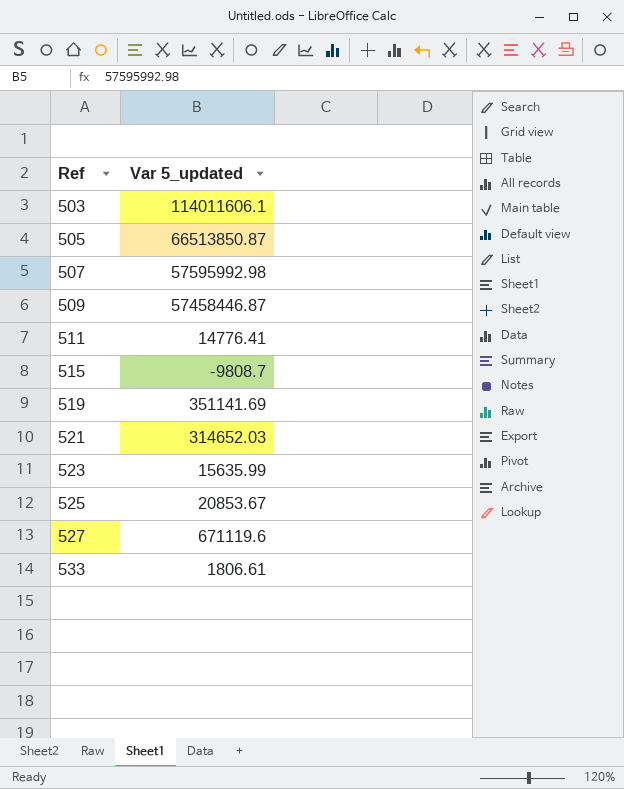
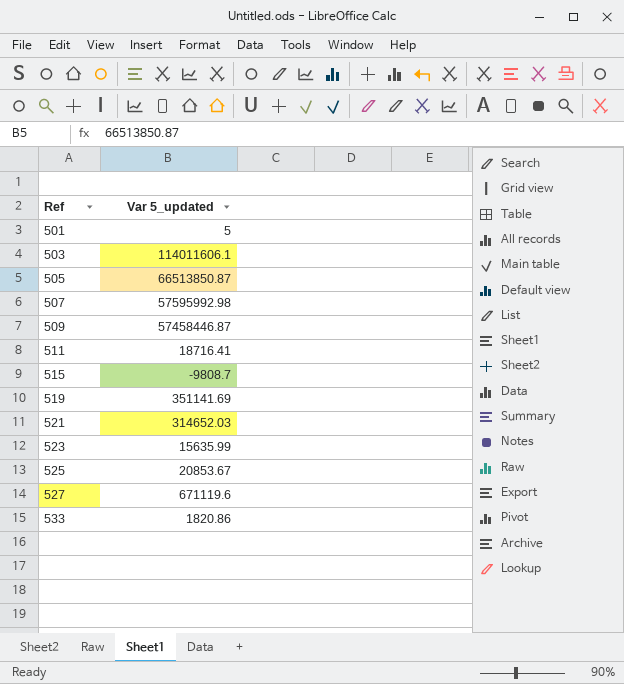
row 501: none -> 5
511 | Var 5_updated: 14776.41 -> 18716.41
533 | Var 5_updated: 1806.61 -> 1820.86

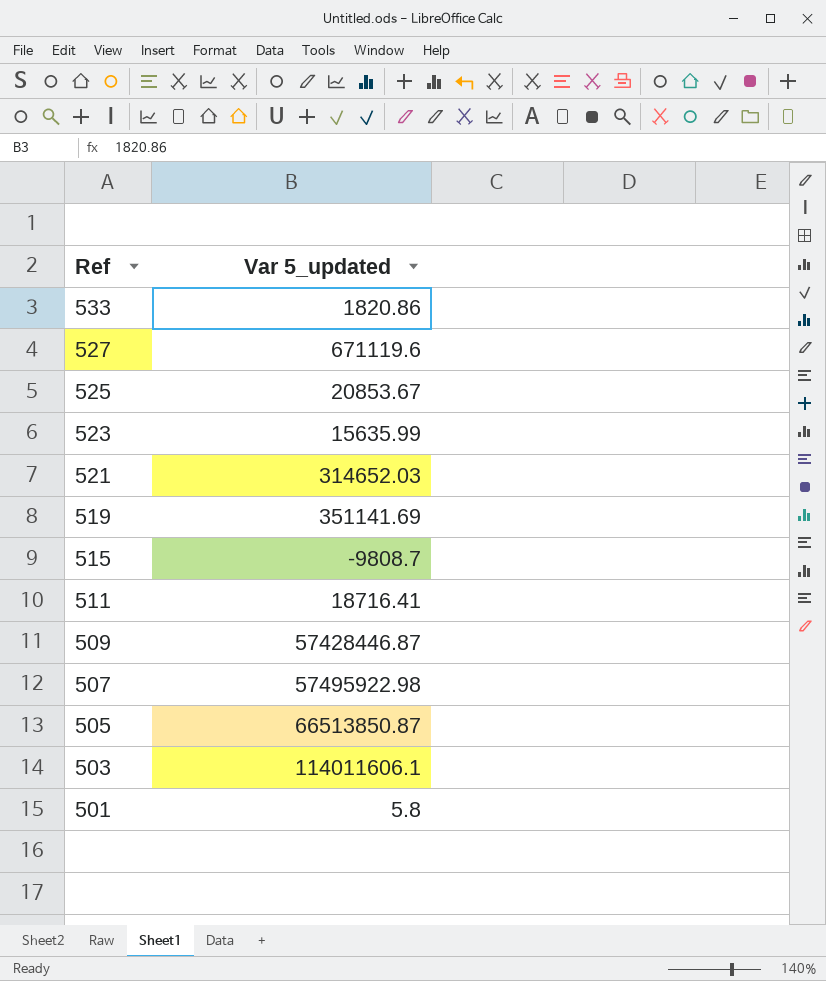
row order: Ref ascending -> Ref descending
509 | Var 5_updated: 57458446.87 -> 57428446.87
507 | Var 5_updated: 57595992.98 -> 57495922.98
501 | Var 5_updated: 5 -> 5.8

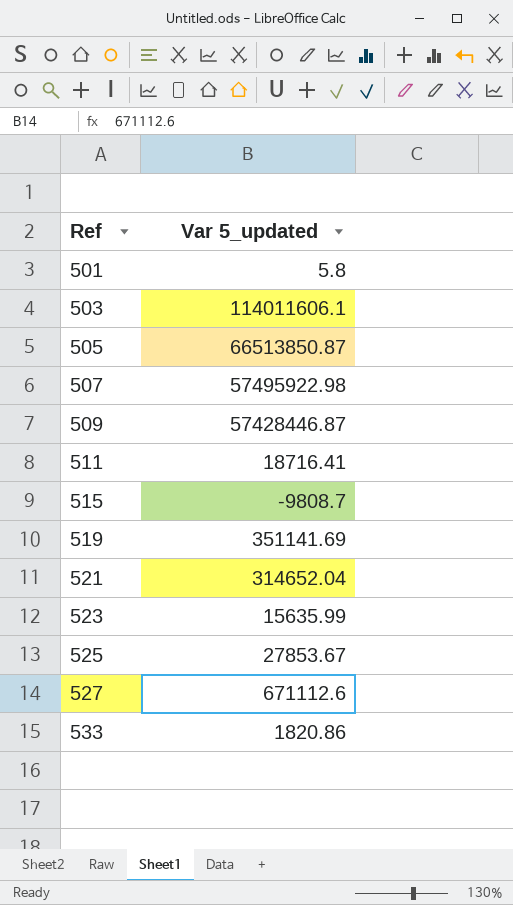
row order: Ref descending -> Ref ascending
521 | Var 5_updated: 314652.03 -> 314652.04
525 | Var 5_updated: 20853.67 -> 27853.67
527 | Var 5_updated: 671119.6 -> 671112.6

